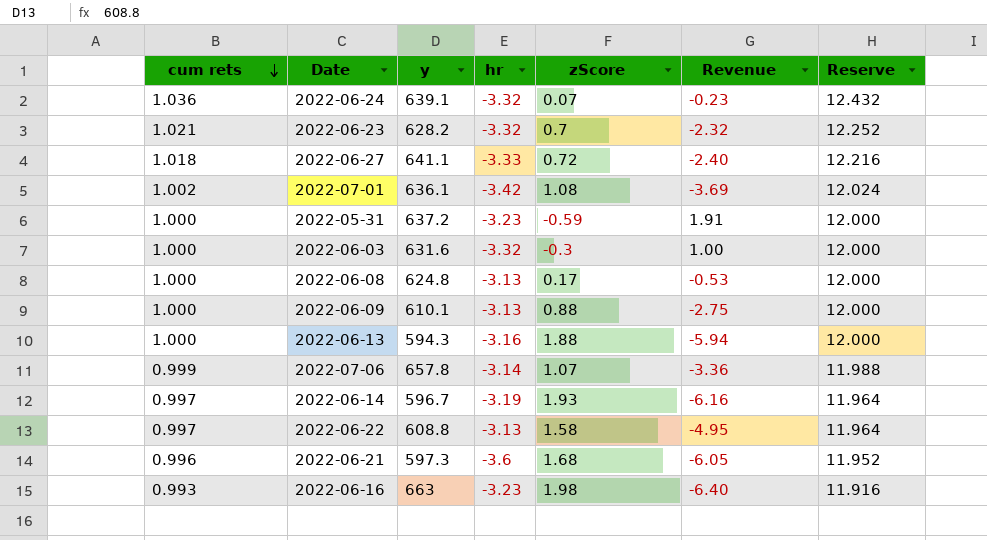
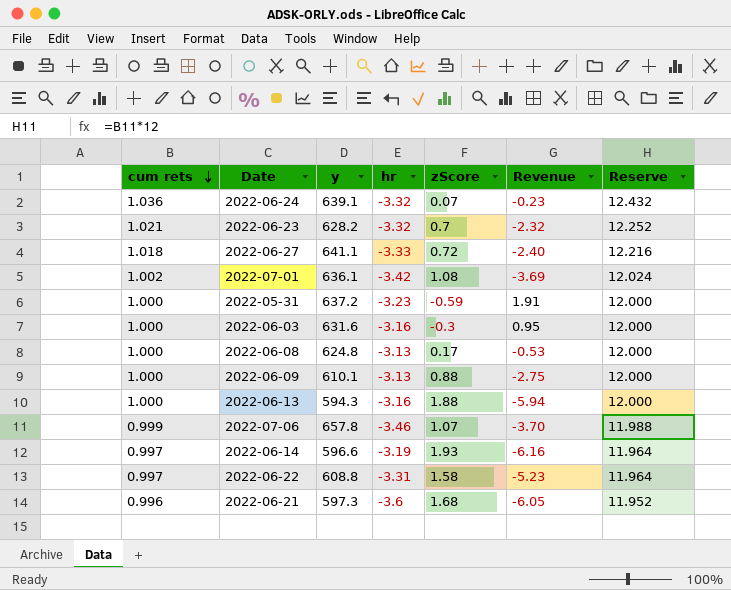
row 2022-06-16: 0.993 | 663 | -3.23 | 1.98 | -6.40 | 11.916 -> none
2022-06-03 | hr: -3.32 -> -3.16
2022-06-03 | Revenue: 1.00 -> 0.95
2022-07-06 | hr: -3.14 -> -3.46
2022-07-06 | Revenue: -3.36 -> -3.70
2022-06-14 | y: 596.7 -> 596.6
2022-06-22 | hr: -3.13 -> -3.31
2022-06-22 | Revenue: -4.95 -> -5.23

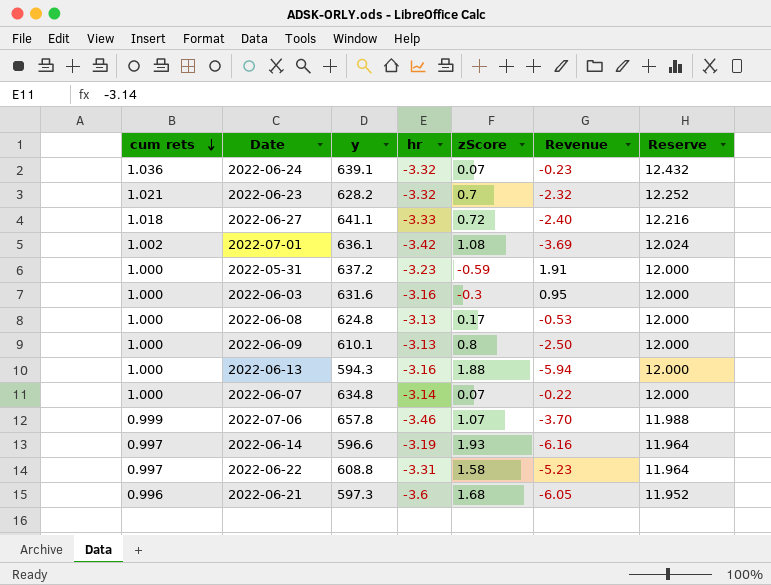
2022-06-09 | zScore: 0.88 -> 0.8
2022-06-09 | Revenue: -2.75 -> -2.50
row 2022-06-07: none -> 1.000 | 634.8 | -3.14 | 0.07 | -0.22 | 12.000

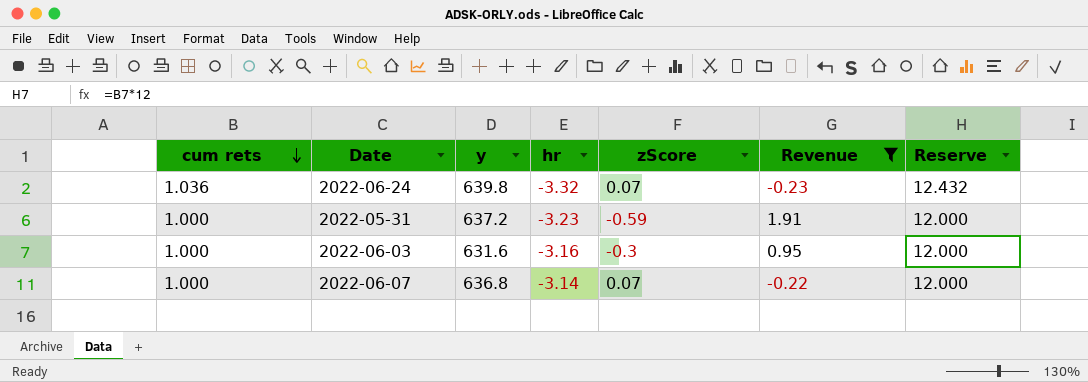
filter: none -> Revenue >= -0.23
2022-06-24 | y: 639.1 -> 639.8
2022-06-07 | y: 634.8 -> 636.8

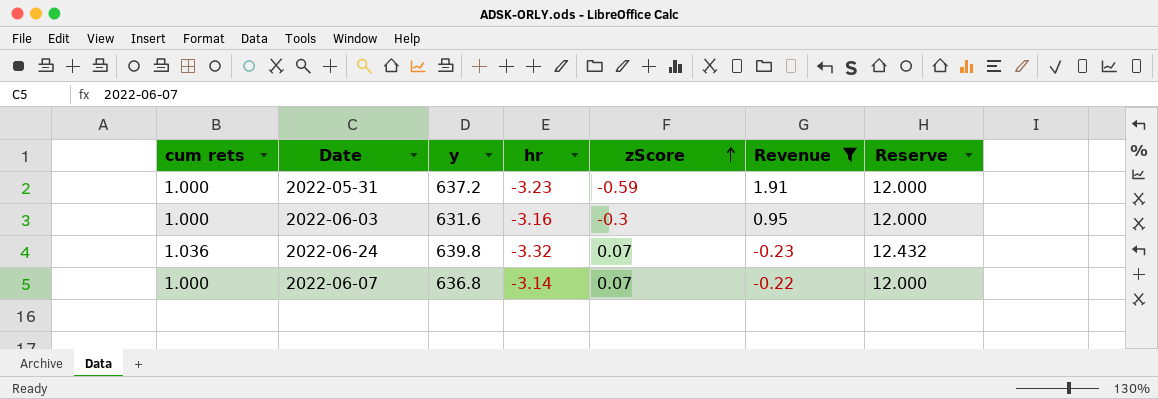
row order: cum rets descending -> zScore ascending

